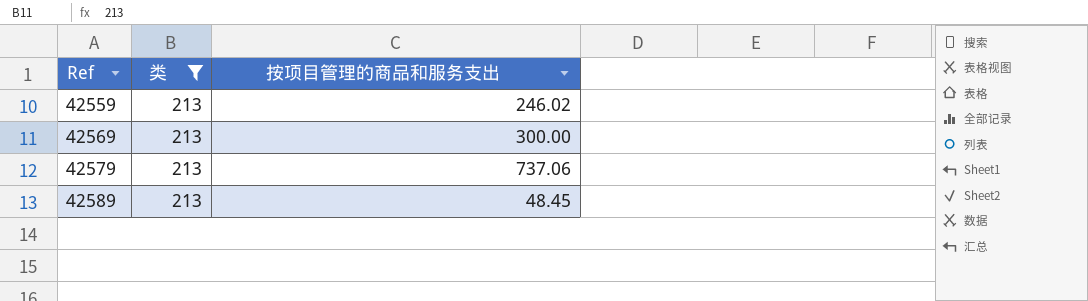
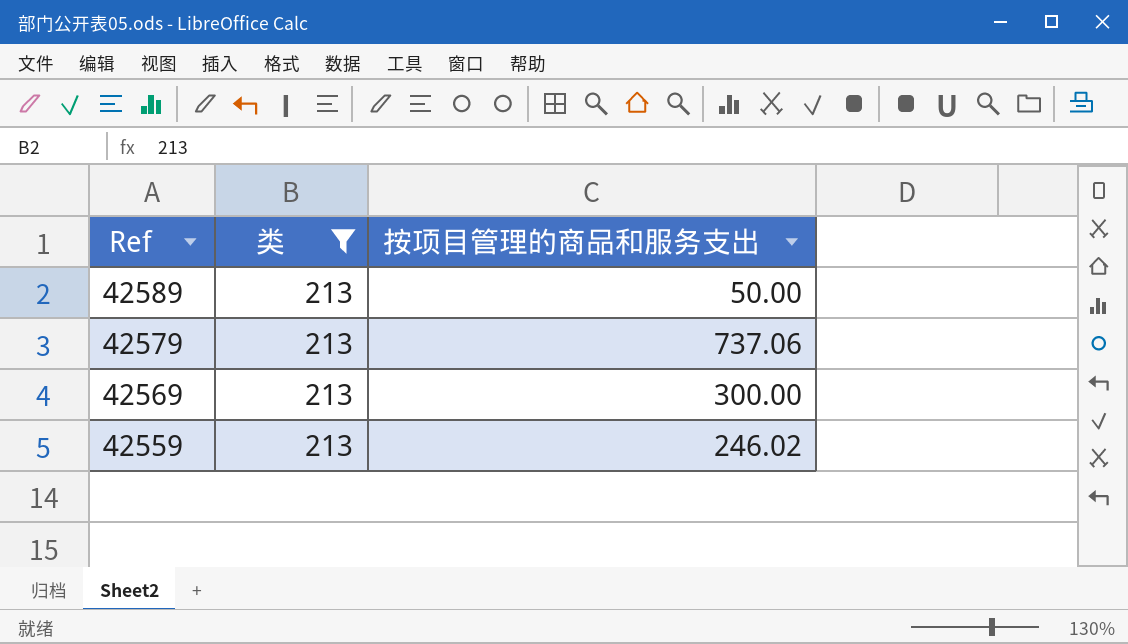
row order: Ref ascending -> Ref descending
42589 | 按项目管理的商品和服务支出: 48.45 -> 50.00

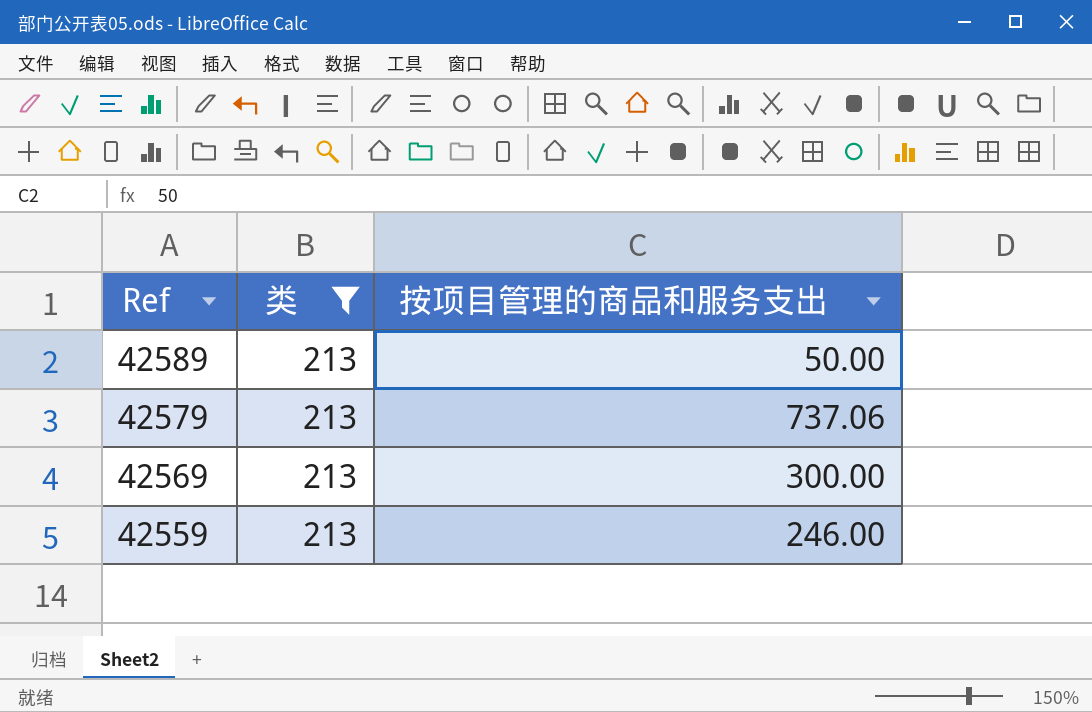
42559 | 按项目管理的商品和服务支出: 246.02 -> 246.00

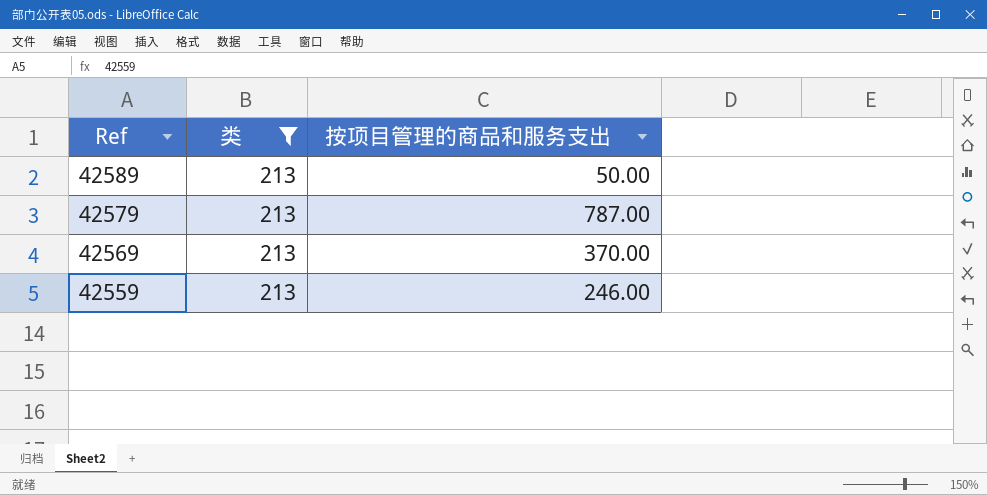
42579 | 按项目管理的商品和服务支出: 737.06 -> 787.00
42569 | 按项目管理的商品和服务支出: 300.00 -> 370.00

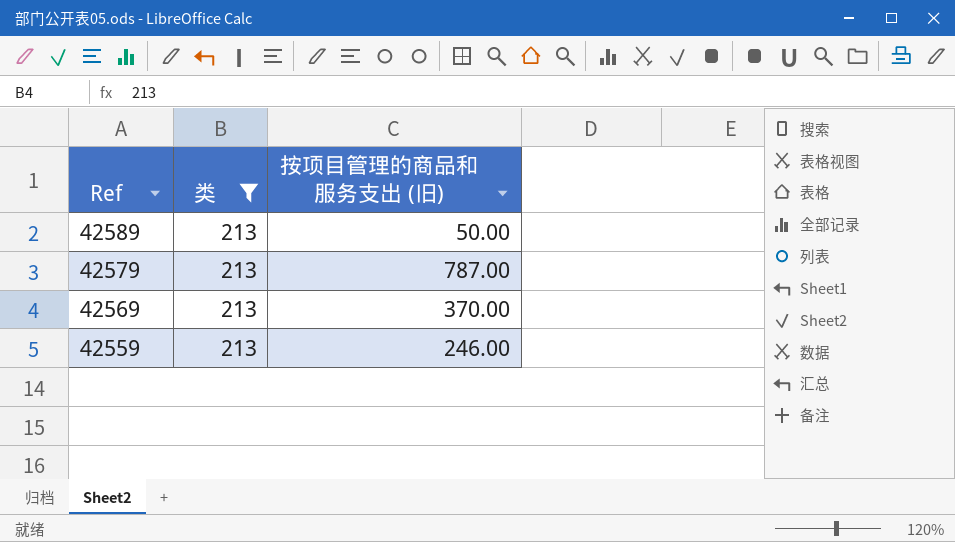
column name: 按项目管理的商品和服务支出 -> 按项目管理的商品和服务支出 (旧)

